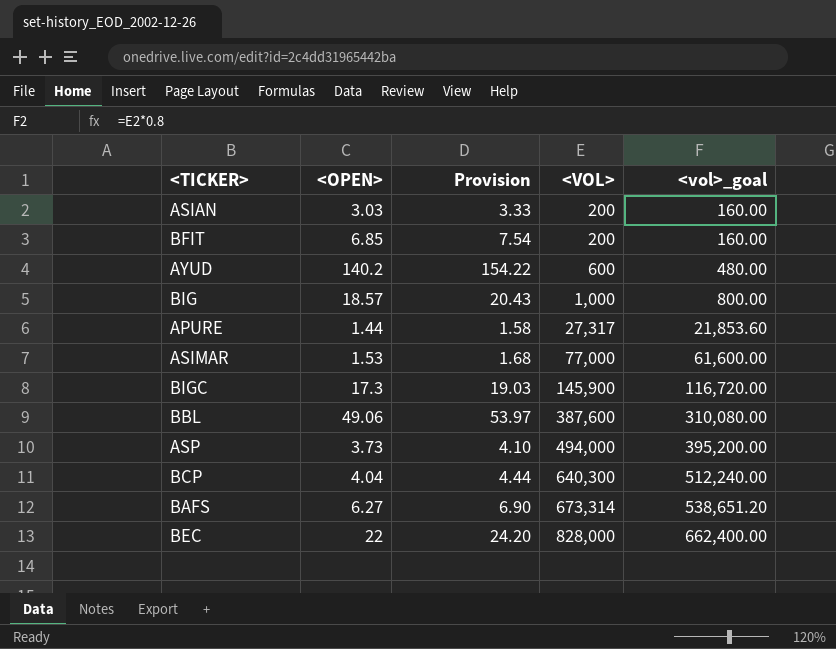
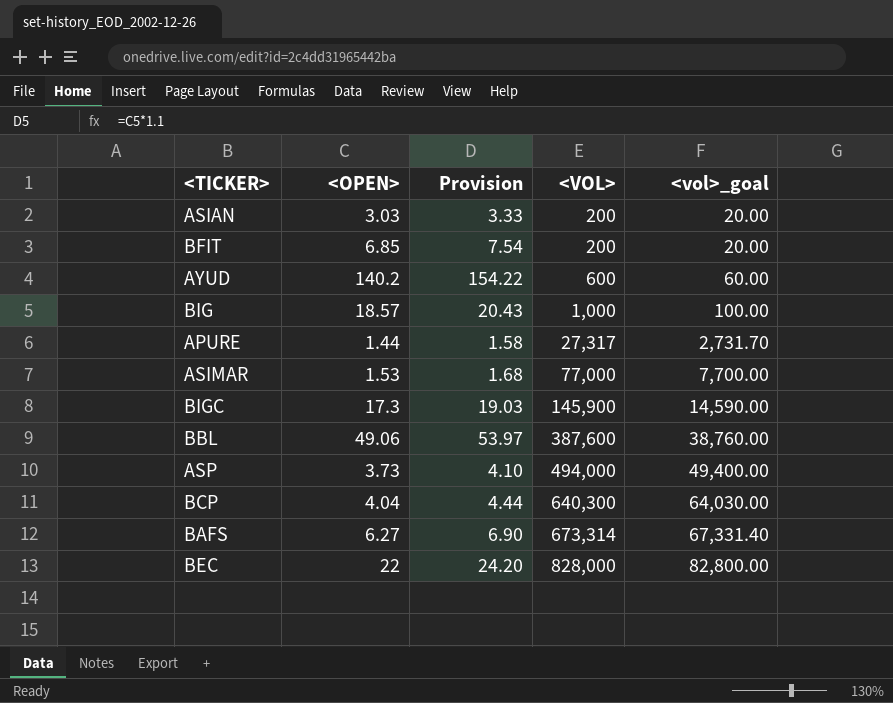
column <vol>_goal | formula: [<VOL>] * 0.8 -> [<VOL>] * 0.1

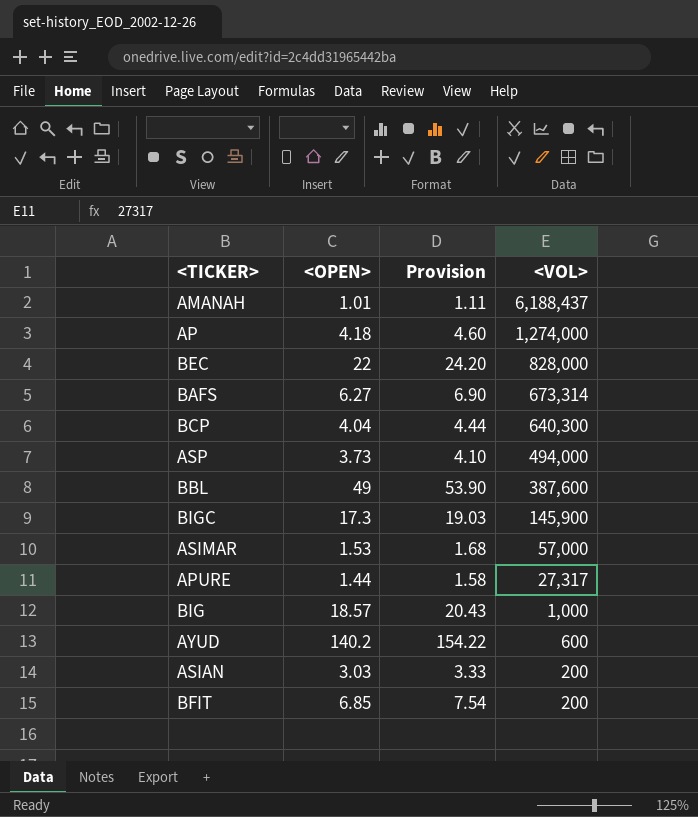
row order: <VOL> ascending -> <VOL> descending
column <vol>_goal | formula: [<VOL>] * 0.1 -> none
row AMANAH: none -> 1.01 | 1.11 | 6,188,437
row AP: none -> 4.18 | 4.60 | 1,274,000
BBL | <OPEN>: 49.06 -> 49
BBL | Provision: 53.97 -> 53.90
ASIMAR | <VOL>: 77,000 -> 57,000

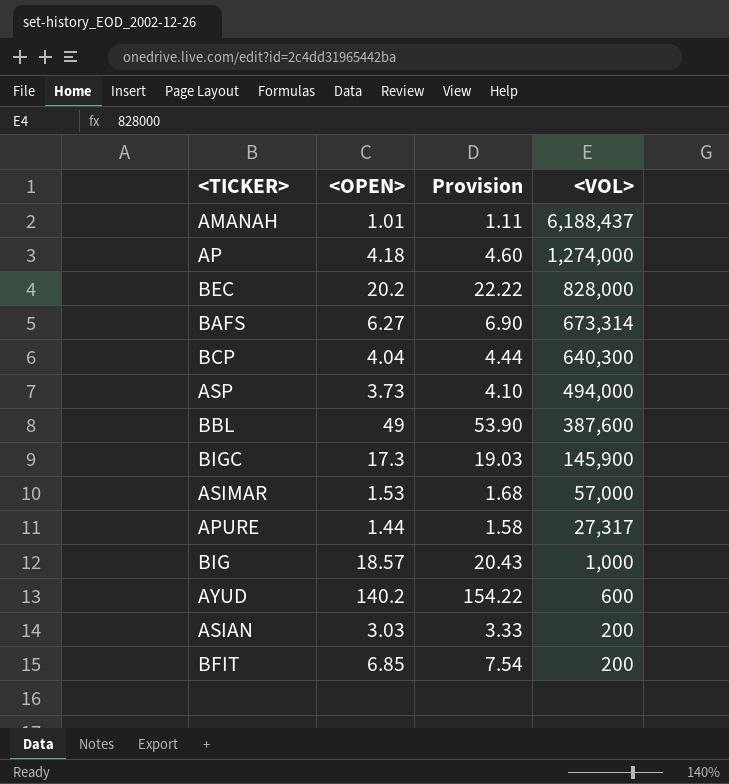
BEC | <OPEN>: 22 -> 20.2
BEC | Provision: 24.20 -> 22.22

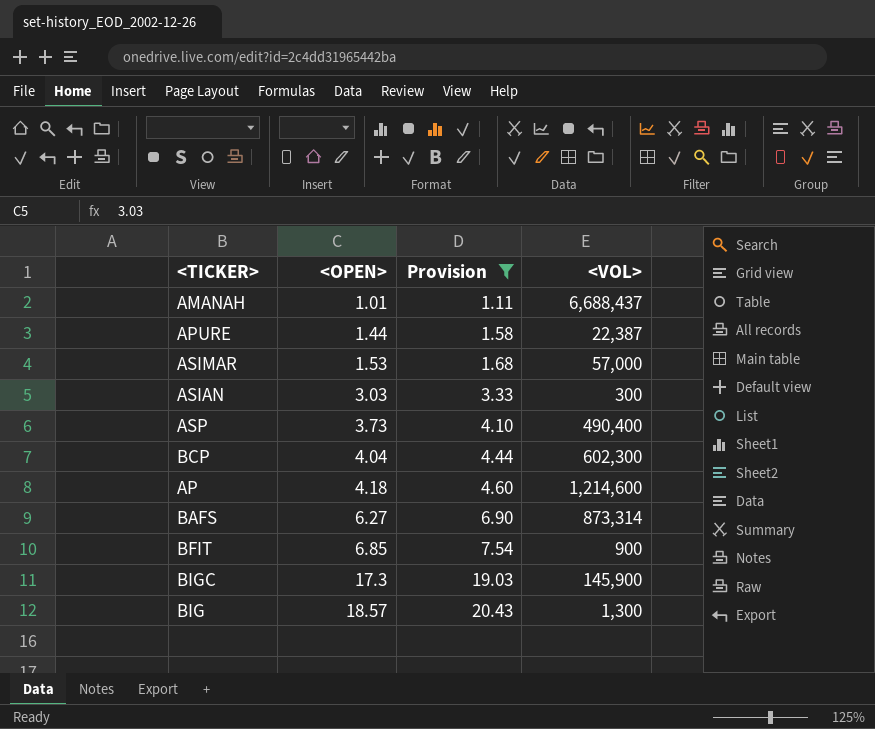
filter: none -> Provision <= 20.43
row order: <VOL> descending -> <OPEN> ascending
AMANAH | <VOL>: 6,188,437 -> 6,688,437
APURE | <VOL>: 27,317 -> 22,387
ASIAN | <VOL>: 200 -> 300
ASP | <VOL>: 494,000 -> 490,400
BCP | <VOL>: 640,300 -> 602,300
AP | <VOL>: 1,274,000 -> 1,214,600
BAFS | <VOL>: 673,314 -> 873,314
BFIT | <VOL>: 200 -> 900
BIG | <VOL>: 1,000 -> 1,300

